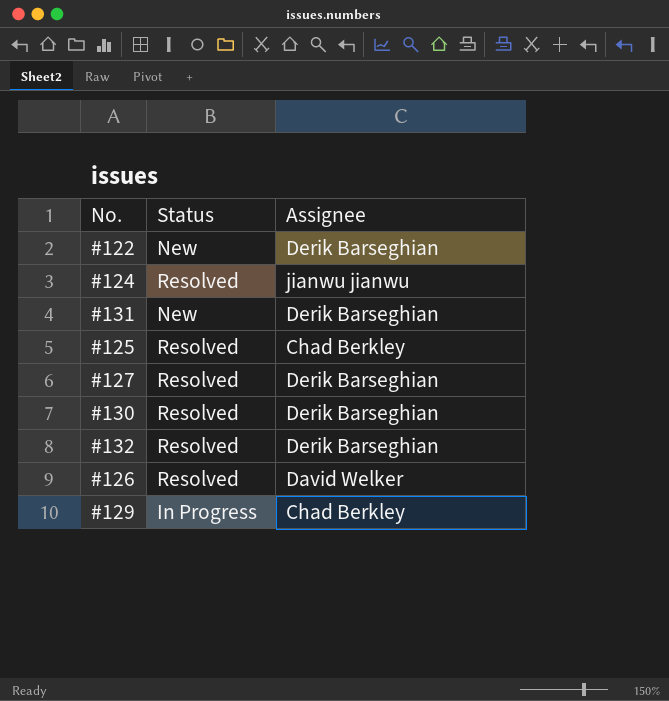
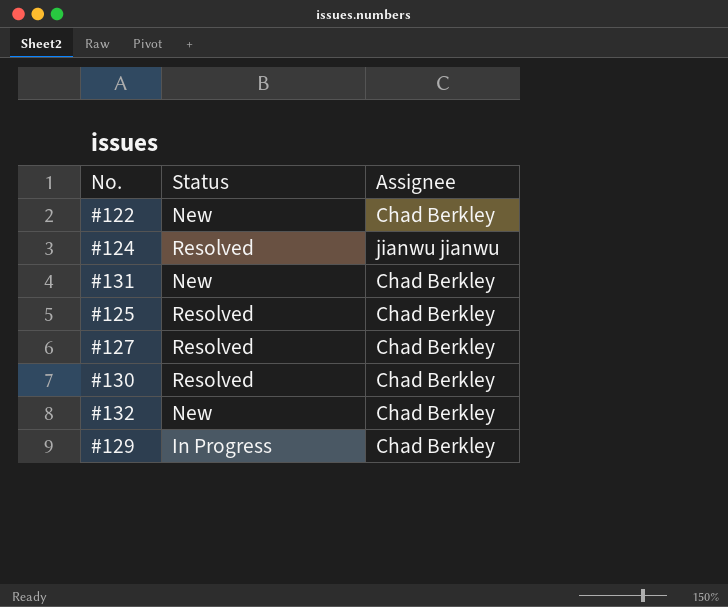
row #126: Resolved | David Welker -> none
#122 | Assignee: Derik Barseghian -> Chad Berkley
#131 | Assignee: Derik Barseghian -> Chad Berkley
#127 | Assignee: Derik Barseghian -> Chad Berkley
#130 | Assignee: Derik Barseghian -> Chad Berkley
#132 | Status: Resolved -> New
#132 | Assignee: Derik Barseghian -> Chad Berkley

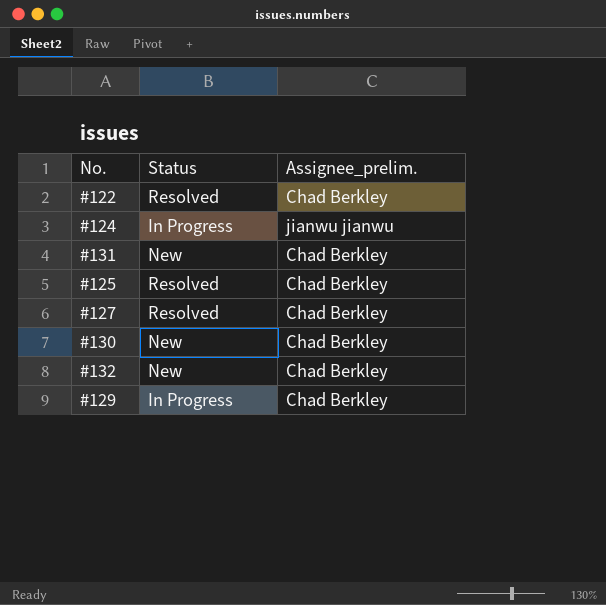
column name: Assignee -> Assignee_prelim.
#122 | Status: New -> Resolved
#124 | Status: Resolved -> In Progress
#130 | Status: Resolved -> New

